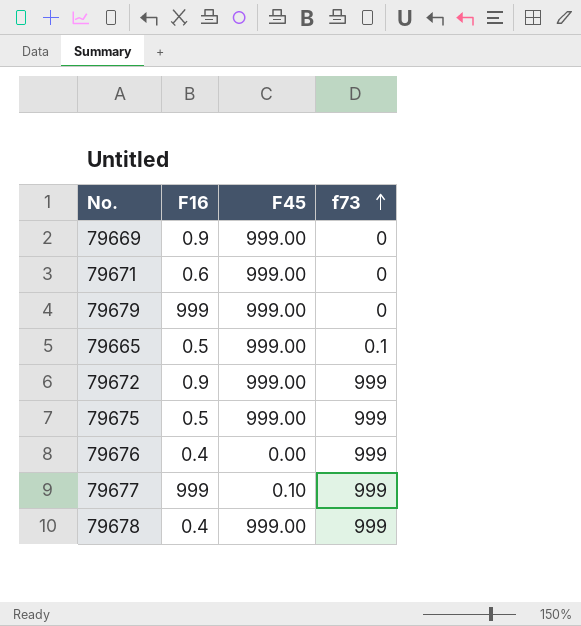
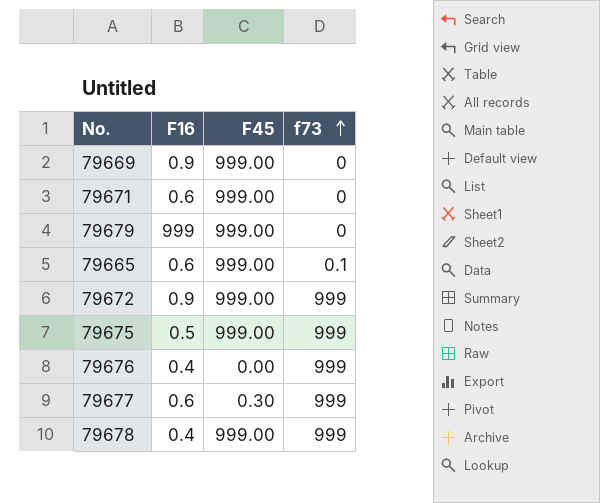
79665 | F16: 0.5 -> 0.6
79677 | F16: 999 -> 0.6
79677 | F45: 0.10 -> 0.30

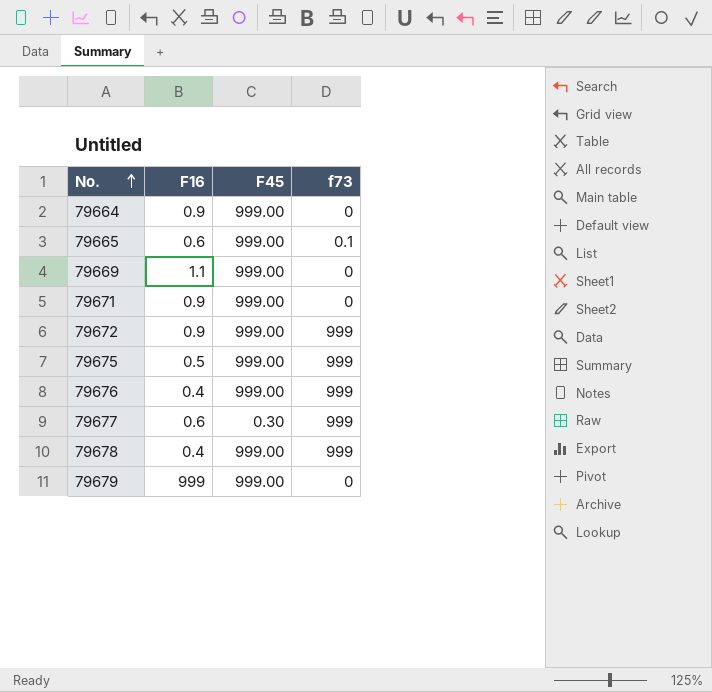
row order: f73 ascending -> No. ascending
row 79664: none -> 0.9 | 999.00 | 0
79669 | F16: 0.9 -> 1.1
79671 | F16: 0.6 -> 0.9
79676 | F45: 0.00 -> 999.00

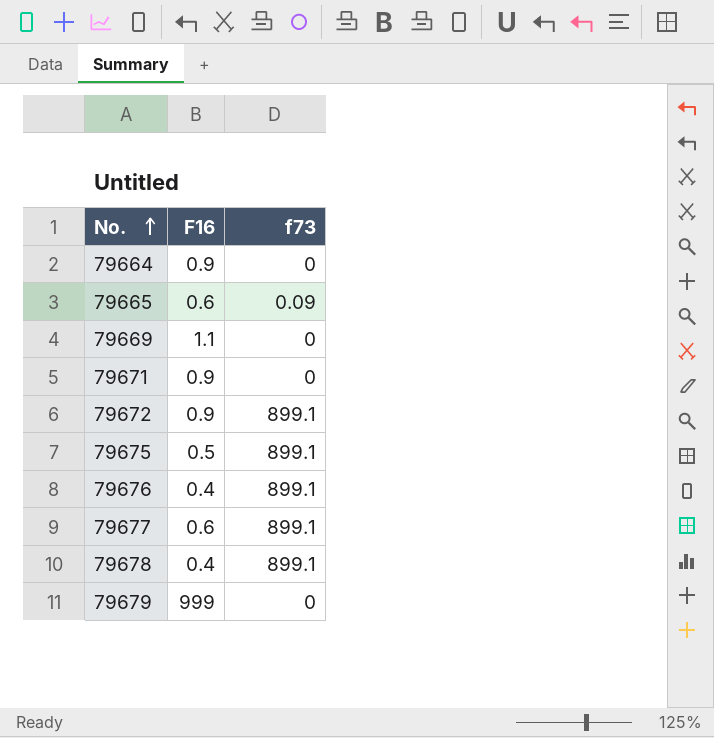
column F45 | position: 3 -> none
79665 | f73: 0.1 -> 0.09
79672 | f73: 999 -> 899.1
79675 | f73: 999 -> 899.1
79676 | f73: 999 -> 899.1
79677 | f73: 999 -> 899.1
79678 | f73: 999 -> 899.1

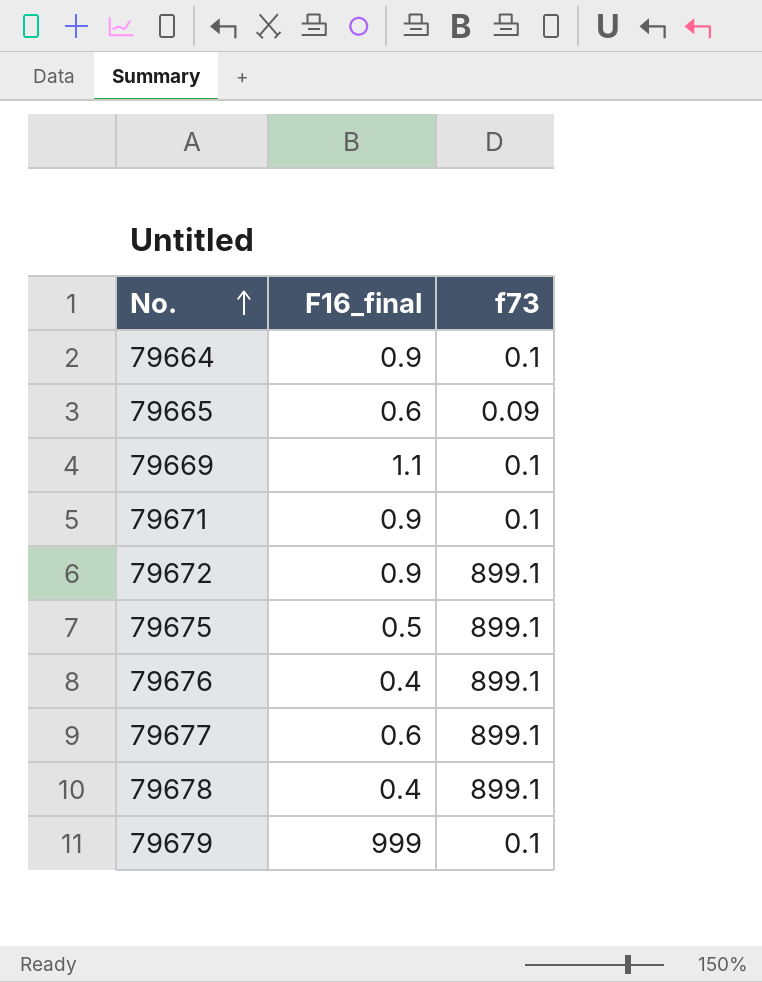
column name: F16 -> F16_final
79664 | f73: 0 -> 0.1
79669 | f73: 0 -> 0.1
79671 | f73: 0 -> 0.1
79679 | f73: 0 -> 0.1

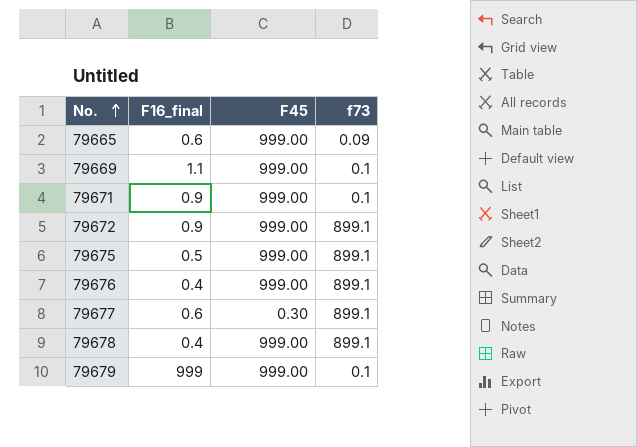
column F45 | position: none -> 3
row 79664: 0.9 | 0.1 -> none

